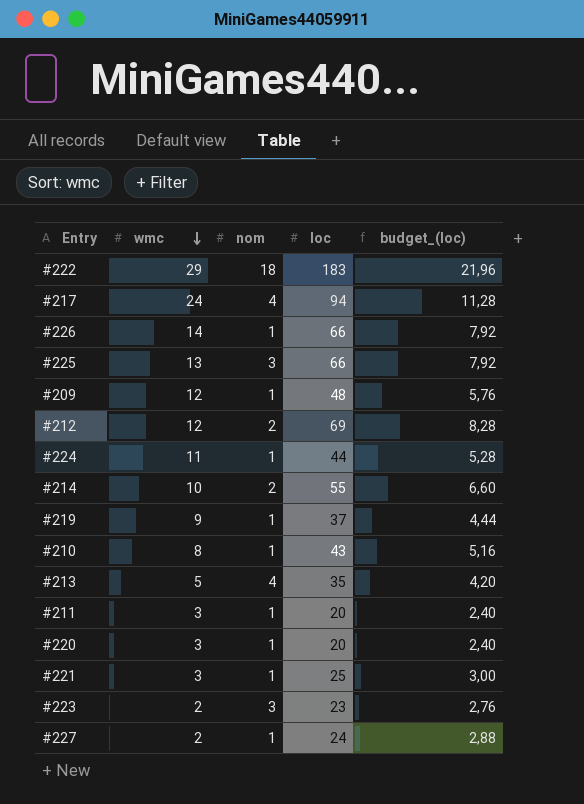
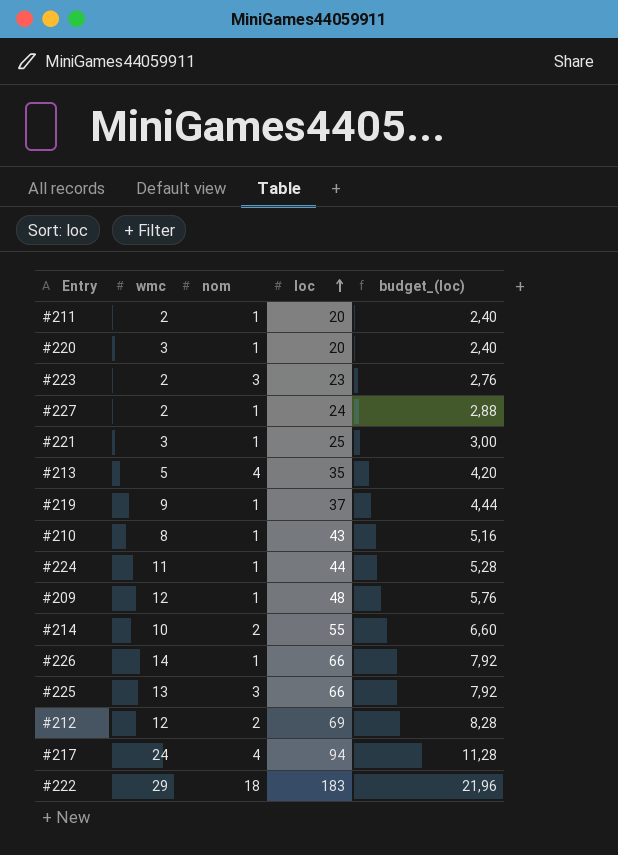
row order: wmc descending -> loc ascending
#211 | wmc: 3 -> 2

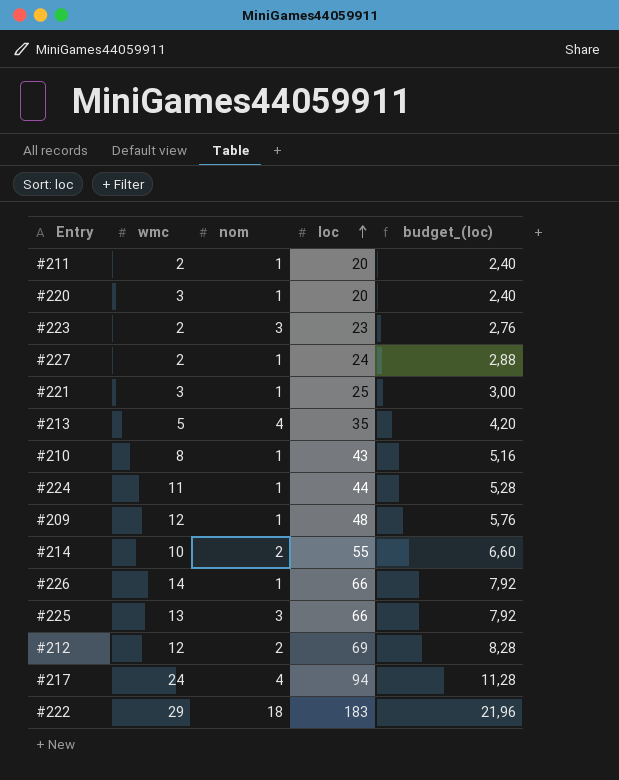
row #219: 9 | 1 | 37 | 4,44 -> none

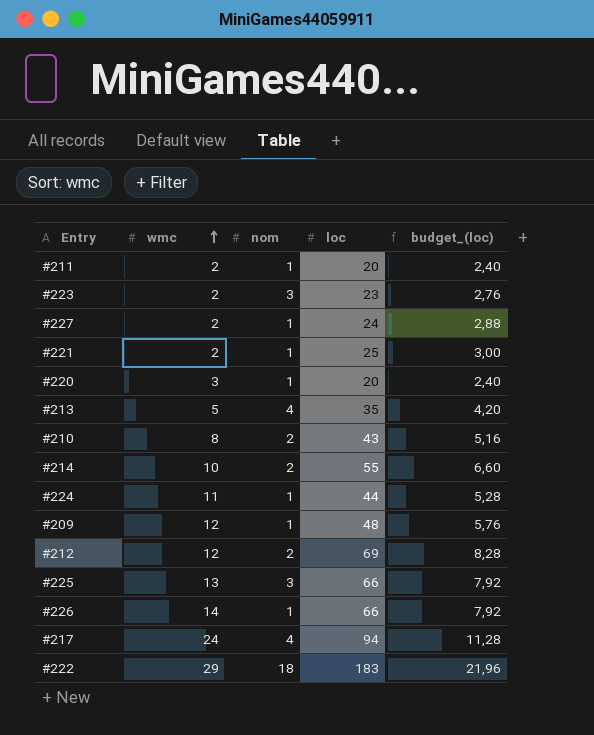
row order: loc ascending -> wmc ascending
#221 | wmc: 3 -> 2
#210 | nom: 1 -> 2

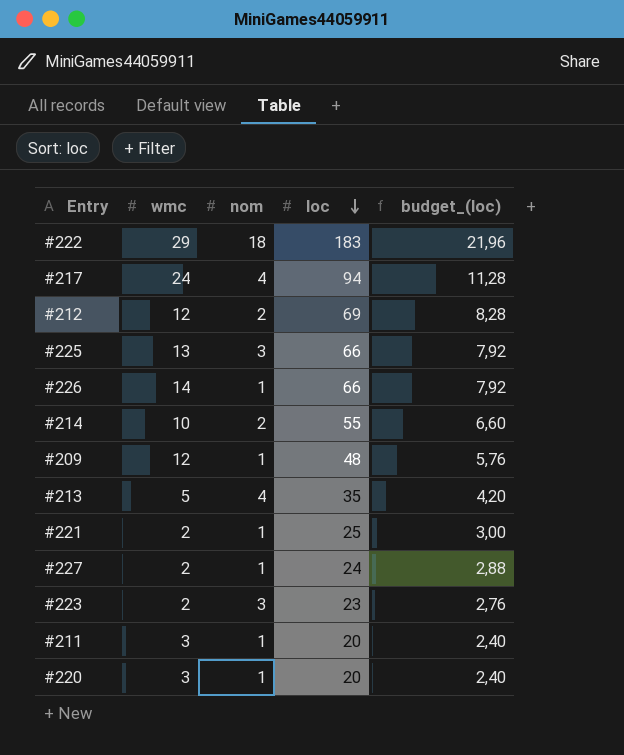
row order: wmc ascending -> loc descending
row #210: 8 | 2 | 43 | 5,16 -> none
row #224: 11 | 1 | 44 | 5,28 -> none
#211 | wmc: 2 -> 3

